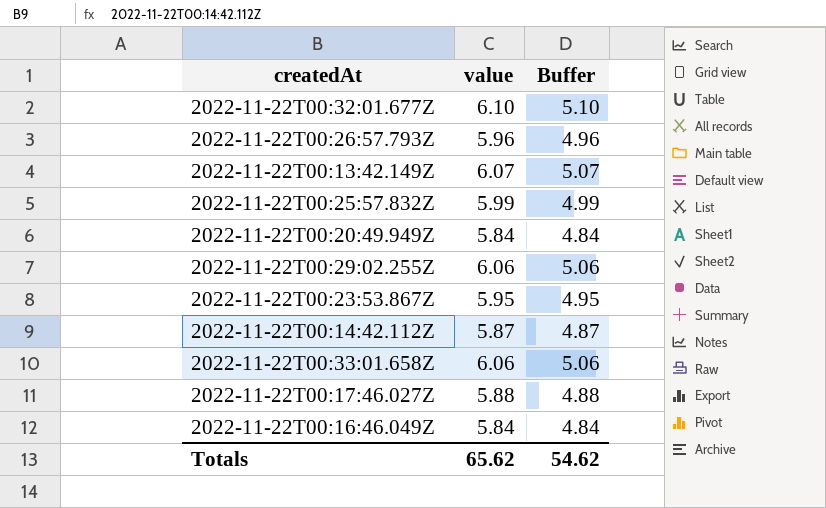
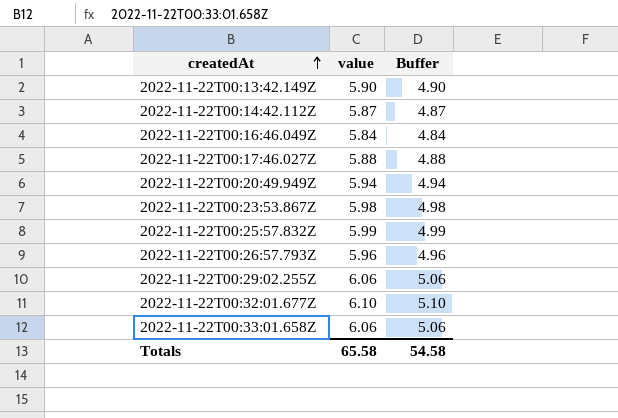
row order: none -> createdAt ascending
2022-11-22T00:13:42.149Z | value: 6.07 -> 5.90
2022-11-22T00:13:42.149Z | Buffer: 5.07 -> 4.90
2022-11-22T00:20:49.949Z | value: 5.84 -> 5.94
2022-11-22T00:20:49.949Z | Buffer: 4.84 -> 4.94
2022-11-22T00:23:53.867Z | value: 5.95 -> 5.98
2022-11-22T00:23:53.867Z | Buffer: 4.95 -> 4.98
Totals | value: 65.62 -> 65.58
Totals | Buffer: 54.62 -> 54.58

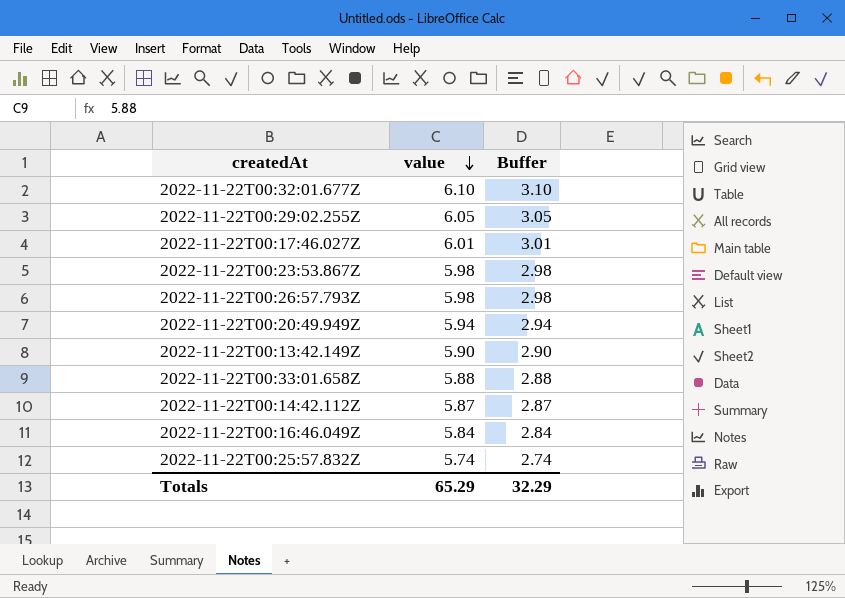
row order: createdAt ascending -> value descending
column Buffer | formula: [value] - 1 -> [value] - 3
2022-11-22T00:29:02.255Z | value: 6.06 -> 6.05
2022-11-22T00:17:46.027Z | value: 5.88 -> 6.01
2022-11-22T00:26:57.793Z | value: 5.96 -> 5.98
2022-11-22T00:33:01.658Z | value: 6.06 -> 5.88
2022-11-22T00:25:57.832Z | value: 5.99 -> 5.74
Totals | value: 65.58 -> 65.29
Totals | Buffer: 54.58 -> 32.29

